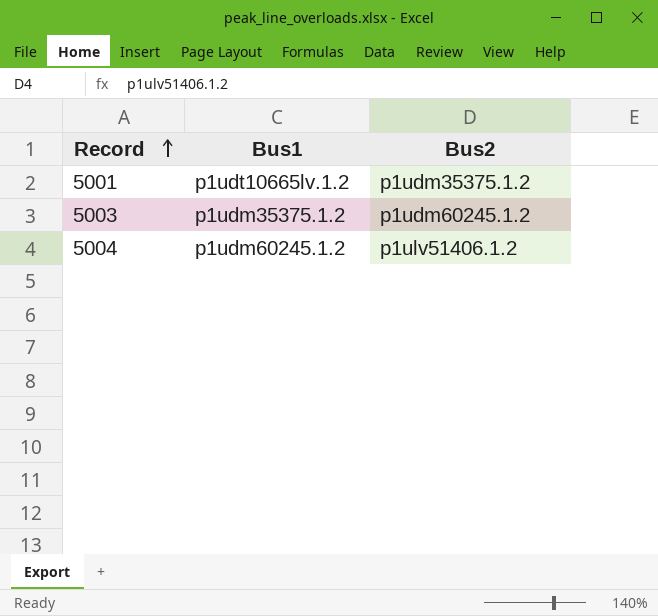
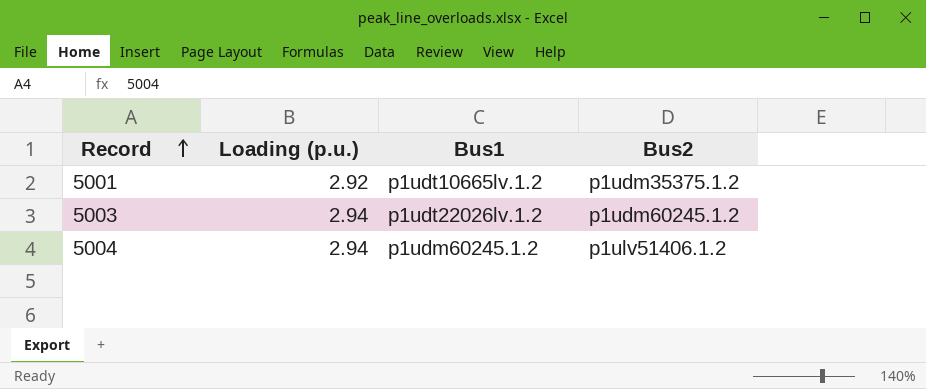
column Loading (p.u.) | position: none -> 2
5003 | Bus1: p1udm35375.1.2 -> p1udt22026lv.1.2

